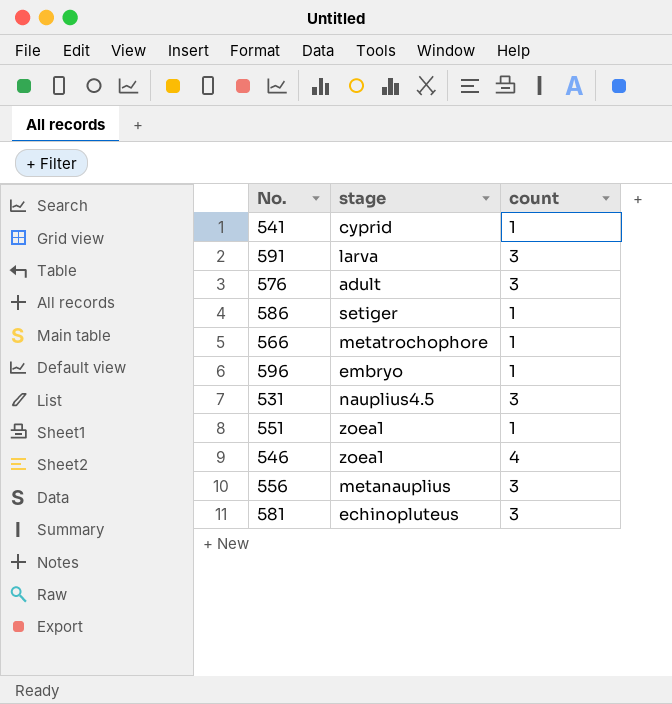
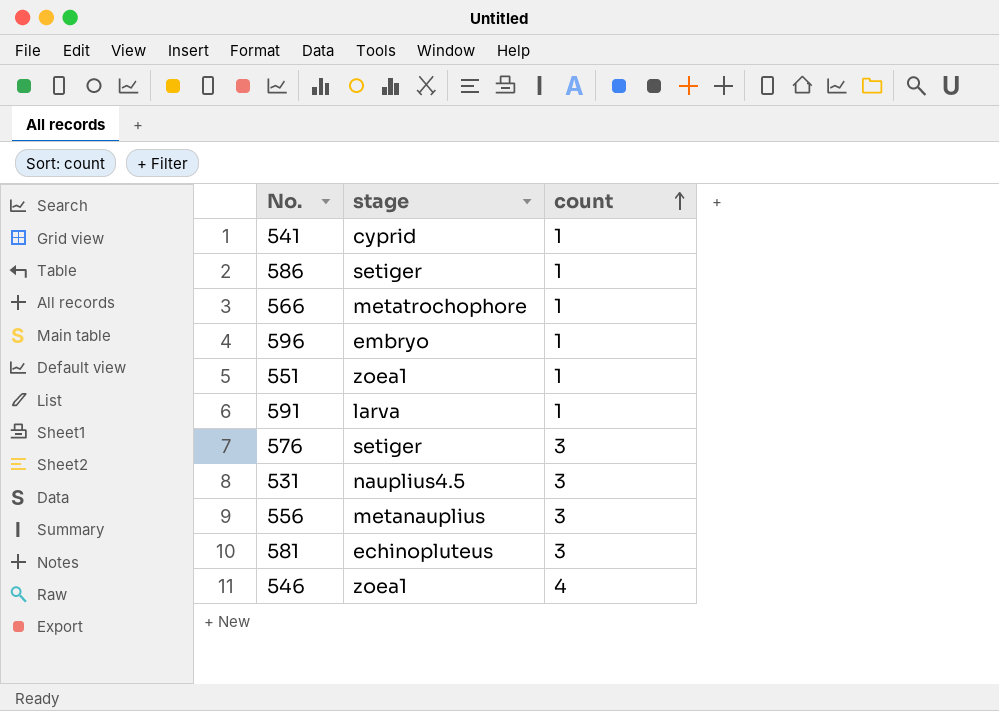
row order: none -> count ascending
591 | count: 3 -> 1
576 | stage: adult -> setiger

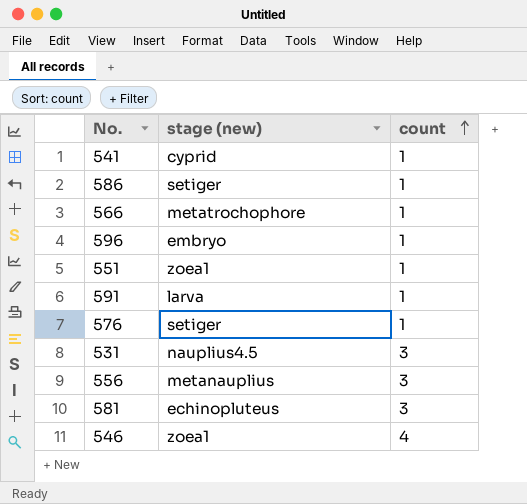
column name: stage -> stage (new)
576 | count: 3 -> 1

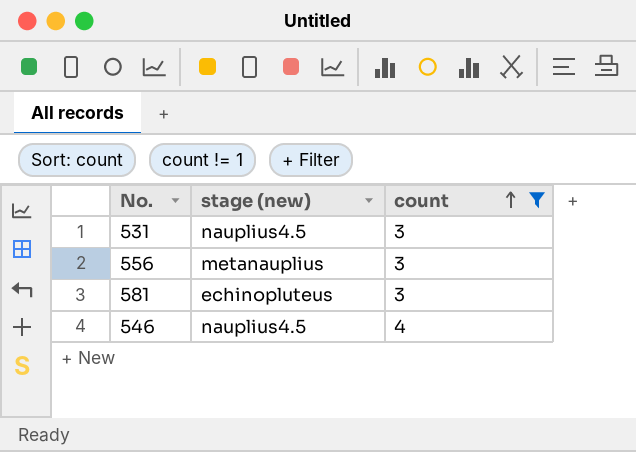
filter: none -> count != 1
546 | stage (new): zoea1 -> nauplius4.5

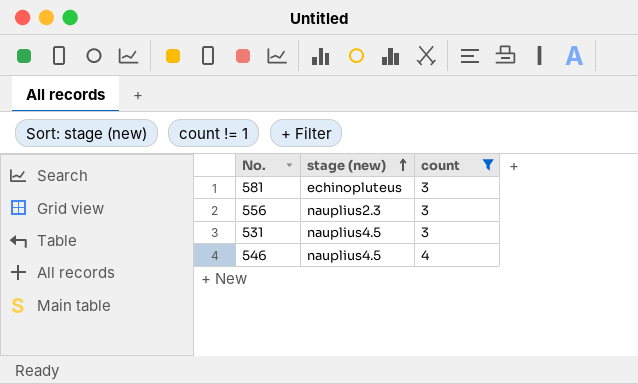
row order: count ascending -> stage (new) ascending
556 | stage (new): metanauplius -> nauplius2.3

